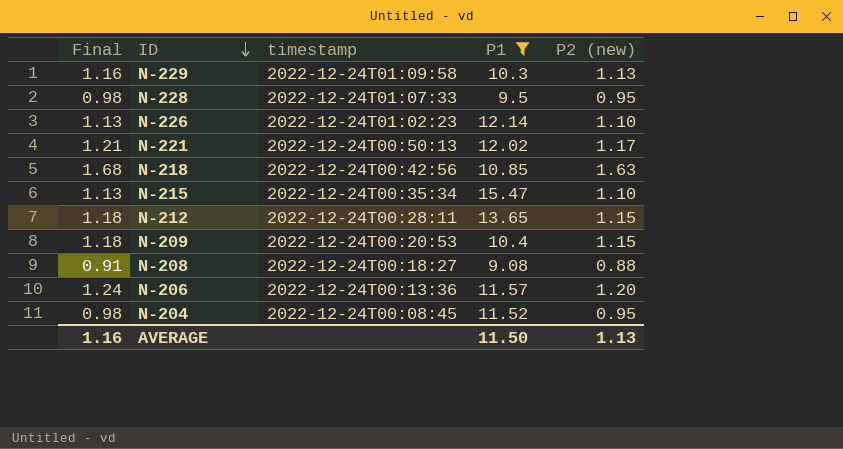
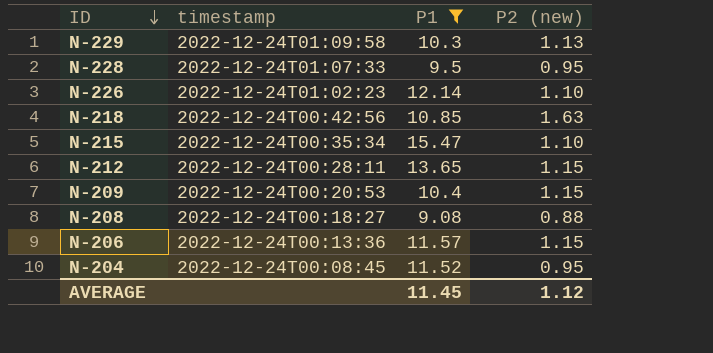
column Final | formula: [P2 (new)] * 1.03 -> none
row N-221: 1.21 | 2022-12-24T00:50:13 | 12.02 | 1.17 -> none
N-206 | P2 (new): 1.20 -> 1.15
AVERAGE | P1: 11.50 -> 11.45
AVERAGE | P2 (new): 1.13 -> 1.12

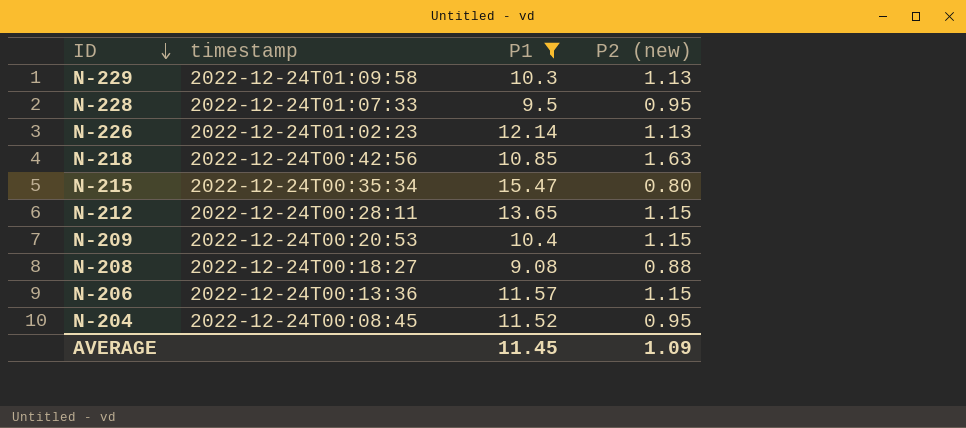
N-226 | P2 (new): 1.10 -> 1.13
N-215 | P2 (new): 1.10 -> 0.80
AVERAGE | P2 (new): 1.12 -> 1.09

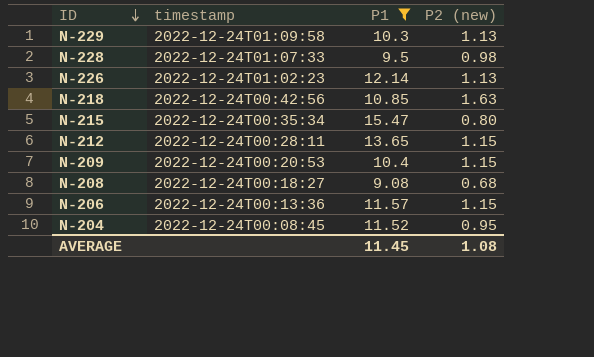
N-228 | P2 (new): 0.95 -> 0.98
N-208 | P2 (new): 0.88 -> 0.68
AVERAGE | P2 (new): 1.09 -> 1.08

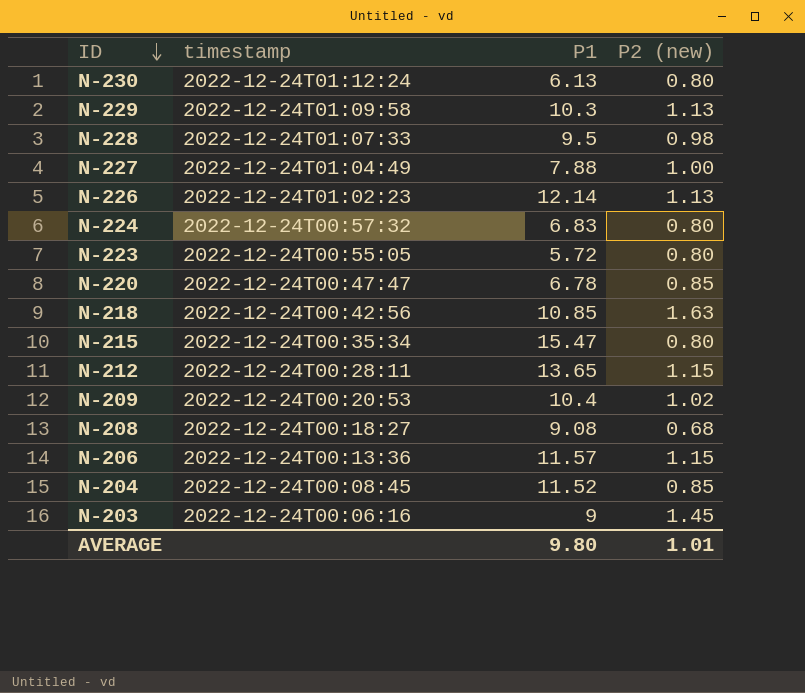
filter: P1 >= 9.08 -> none
N-209 | P2 (new): 1.15 -> 1.02
N-204 | P2 (new): 0.95 -> 0.85
AVERAGE | P1: 11.45 -> 9.80
AVERAGE | P2 (new): 1.08 -> 1.01

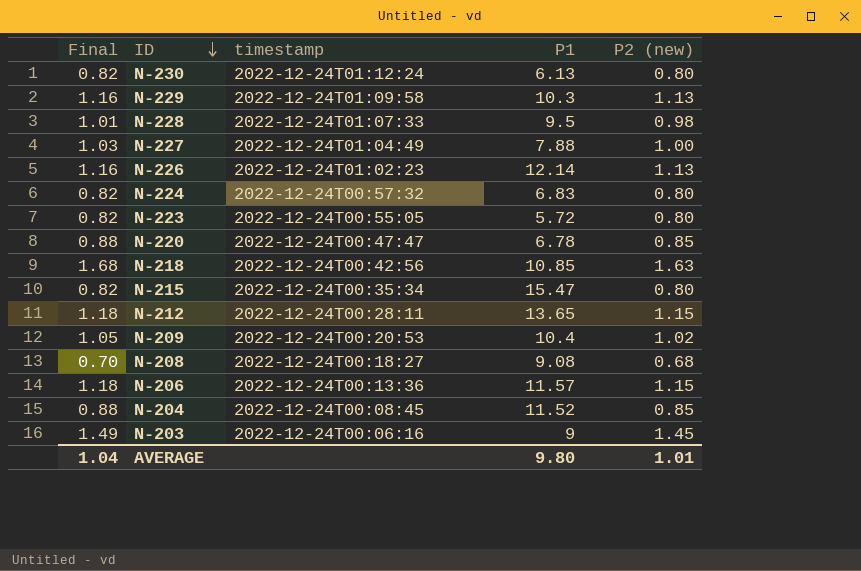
column Final | formula: none -> [P2 (new)] * 1.03

